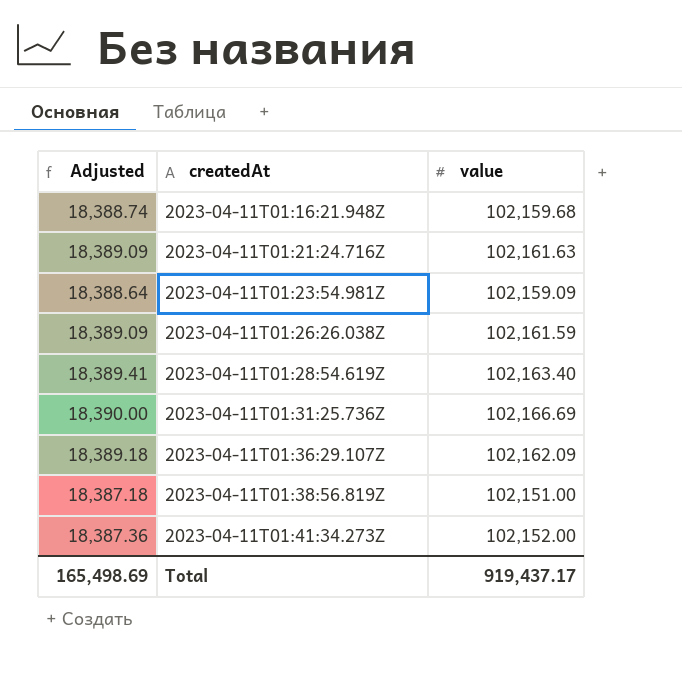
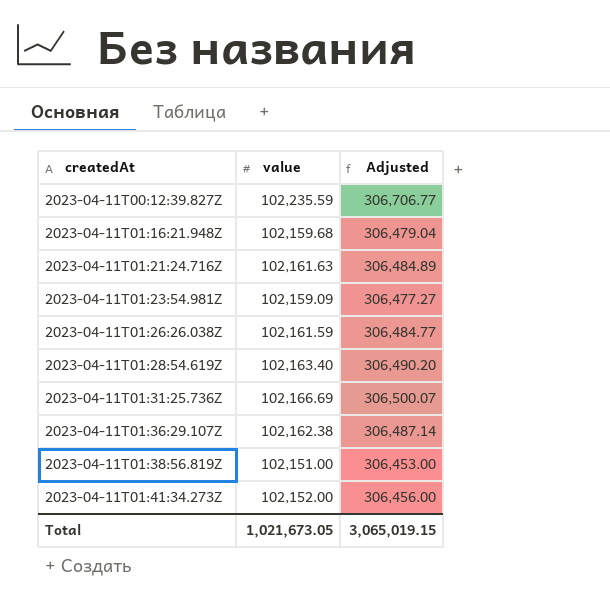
column Adjusted | formula: [value] * 0.18 -> [value] * 3
column Adjusted | position: 1 -> 3
row 2023-04-11T00:12:39.827Z: none -> 102,235.59 | 306,706.77
2023-04-11T01:36:29.107Z | value: 102,162.09 -> 102,162.38
Total | value: 919,437.17 -> 1,021,673.05
Total | Adjusted: 165,498.69 -> 3,065,019.15

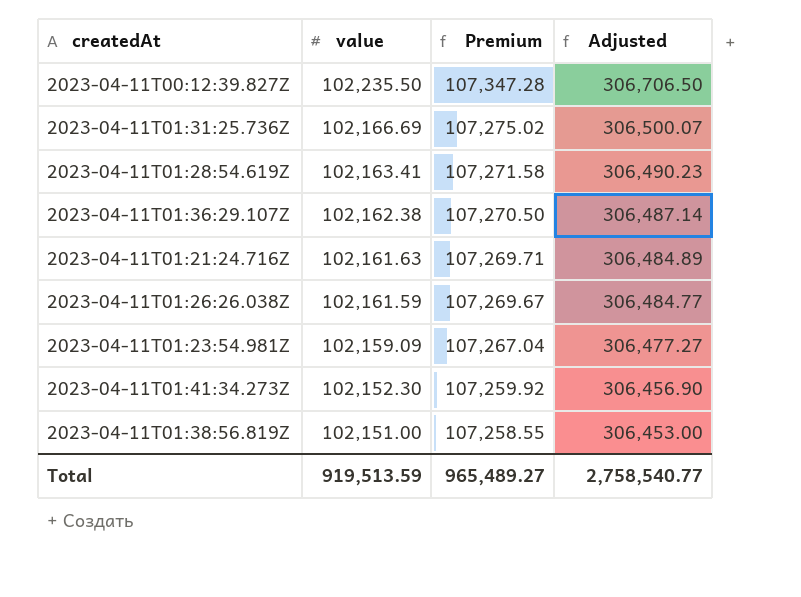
row order: createdAt ascending -> value descending
column Premium | formula: none -> [value] * 1.05
row 2023-04-11T01:16:21.948Z: 102,159.68 | 306,479.04 -> none
2023-04-11T00:12:39.827Z | value: 102,235.59 -> 102,235.50
2023-04-11T00:12:39.827Z | Adjusted: 306,706.77 -> 306,706.50
2023-04-11T01:28:54.619Z | value: 102,163.40 -> 102,163.41
2023-04-11T01:28:54.619Z | Adjusted: 306,490.20 -> 306,490.23
2023-04-11T01:41:34.273Z | value: 102,152.00 -> 102,152.30
2023-04-11T01:41:34.273Z | Adjusted: 306,456.00 -> 306,456.90
Total | value: 1,021,673.05 -> 919,513.59
Total | Adjusted: 3,065,019.15 -> 2,758,540.77

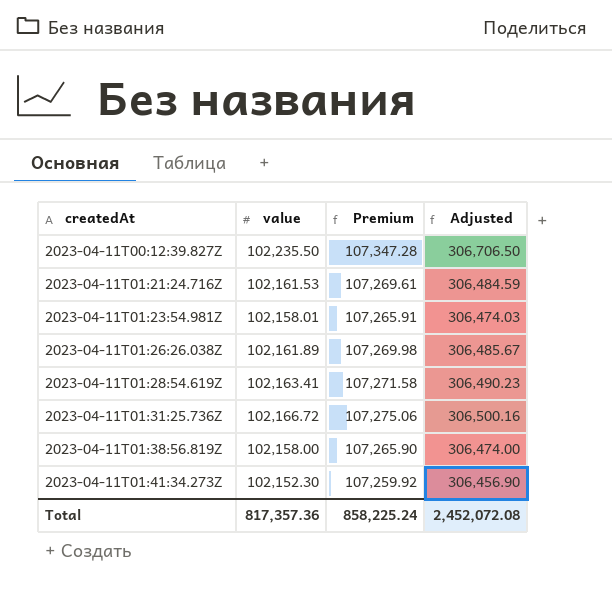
row order: value descending -> createdAt ascending
row 2023-04-11T01:36:29.107Z: 102,162.38 | 107,270.50 | 306,487.14 -> none
2023-04-11T01:21:24.716Z | value: 102,161.63 -> 102,161.53
2023-04-11T01:21:24.716Z | Premium: 107,269.71 -> 107,269.61
2023-04-11T01:21:24.716Z | Adjusted: 306,484.89 -> 306,484.59
2023-04-11T01:23:54.981Z | value: 102,159.09 -> 102,158.01
2023-04-11T01:23:54.981Z | Premium: 107,267.04 -> 107,265.91
2023-04-11T01:23:54.981Z | Adjusted: 306,477.27 -> 306,474.03
2023-04-11T01:26:26.038Z | value: 102,161.59 -> 102,161.89
2023-04-11T01:26:26.038Z | Premium: 107,269.67 -> 107,269.98
2023-04-11T01:26:26.038Z | Adjusted: 306,484.77 -> 306,485.67
2023-04-11T01:31:25.736Z | value: 102,166.69 -> 102,166.72
2023-04-11T01:31:25.736Z | Premium: 107,275.02 -> 107,275.06
2023-04-11T01:31:25.736Z | Adjusted: 306,500.07 -> 306,500.16
2023-04-11T01:38:56.819Z | value: 102,151.00 -> 102,158.00
2023-04-11T01:38:56.819Z | Premium: 107,258.55 -> 107,265.90
2023-04-11T01:38:56.819Z | Adjusted: 306,453.00 -> 306,474.00
Total | value: 919,513.59 -> 817,357.36
Total | Premium: 965,489.27 -> 858,225.24
Total | Adjusted: 2,758,540.77 -> 2,452,072.08

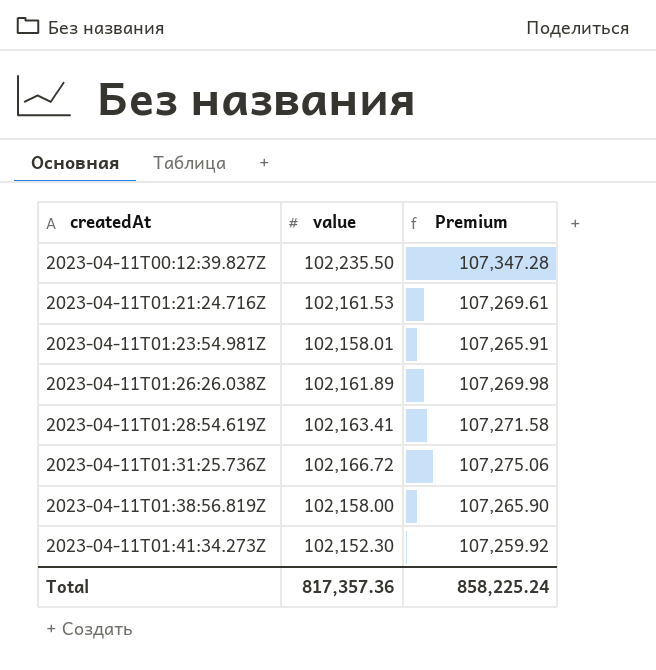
column Adjusted | formula: [value] * 3 -> none

